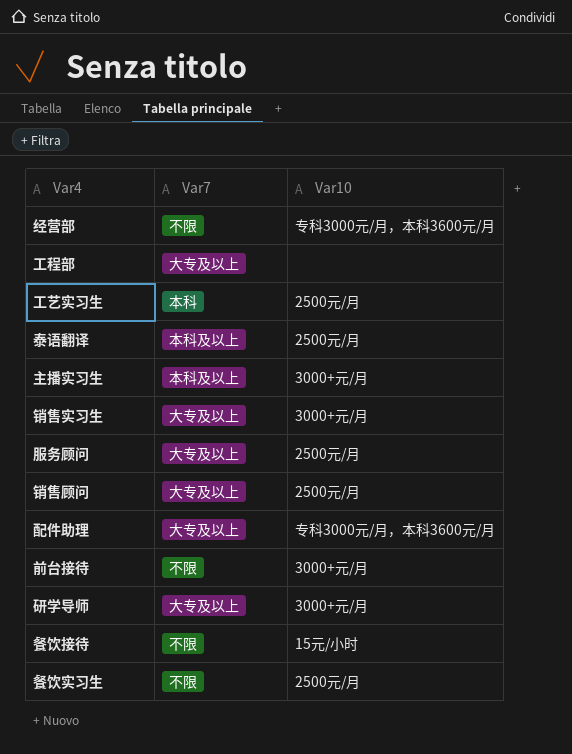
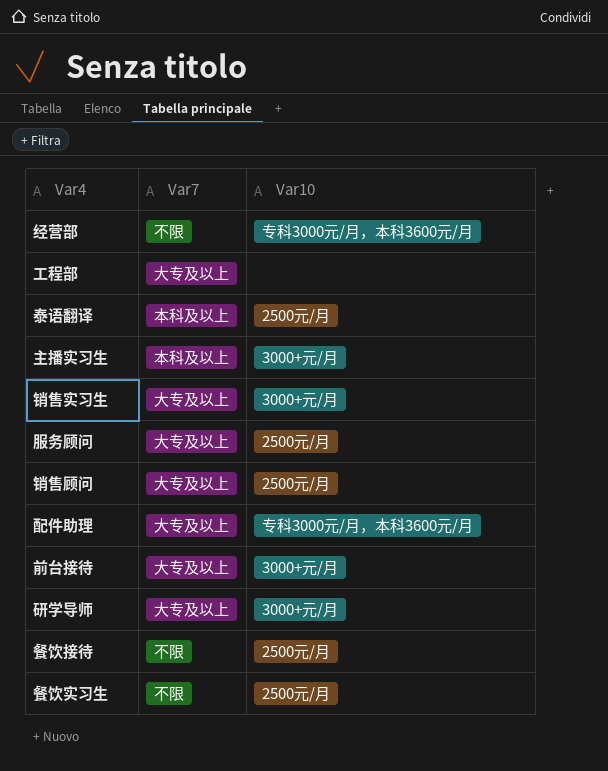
row 工艺实习生: 本科 | 2500元/月 -> none
前台接待 | Var7: 不限 -> 大专及以上
餐饮接待 | Var10: 15元/小时 -> 2500元/月

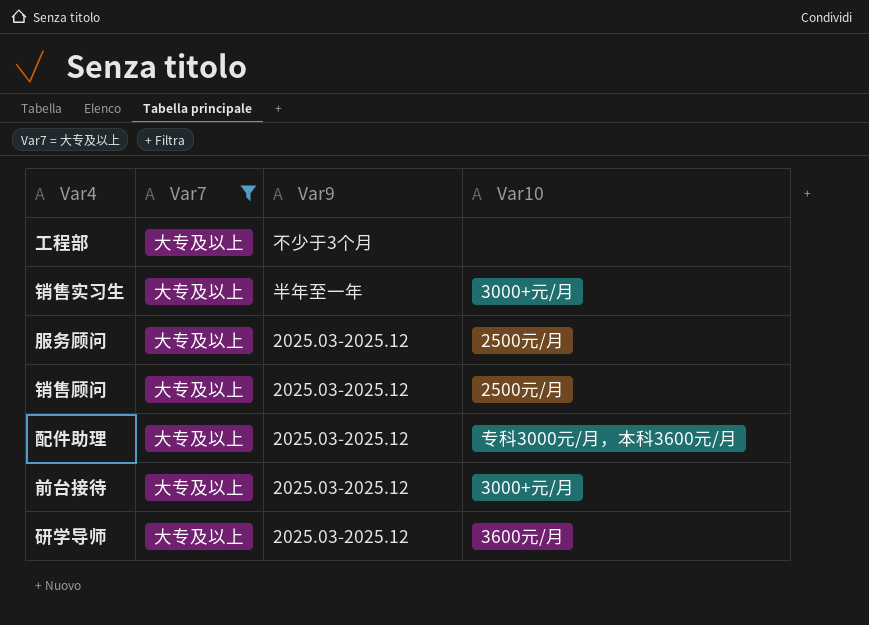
filter: none -> Var7 = 大专及以上
column Var9 | position: none -> 3
研学导师 | Var10: 3000+元/月 -> 3600元/月

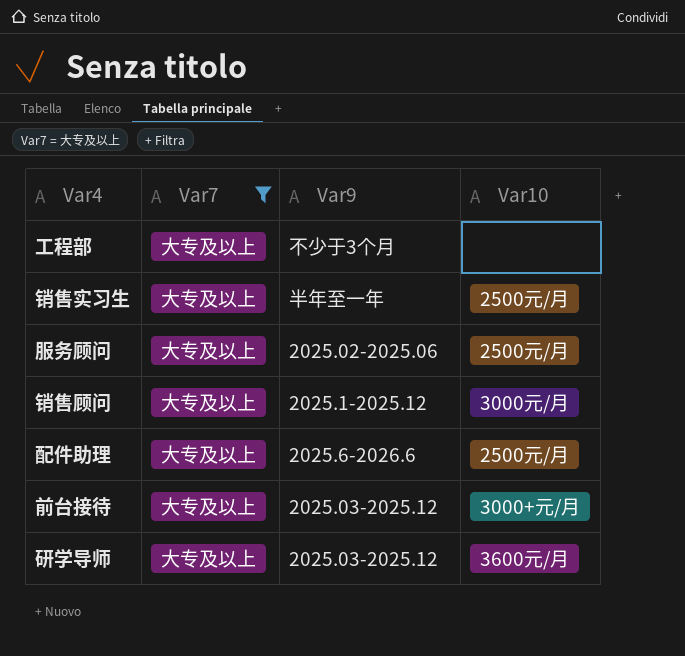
销售实习生 | Var10: 3000+元/月 -> 2500元/月
服务顾问 | Var9: 2025.03-2025.12 -> 2025.02-2025.06
销售顾问 | Var9: 2025.03-2025.12 -> 2025.1-2025.12
销售顾问 | Var10: 2500元/月 -> 3000元/月
配件助理 | Var9: 2025.03-2025.12 -> 2025.6-2026.6
配件助理 | Var10: 专科3000元/月，本科3600元/月 -> 2500元/月

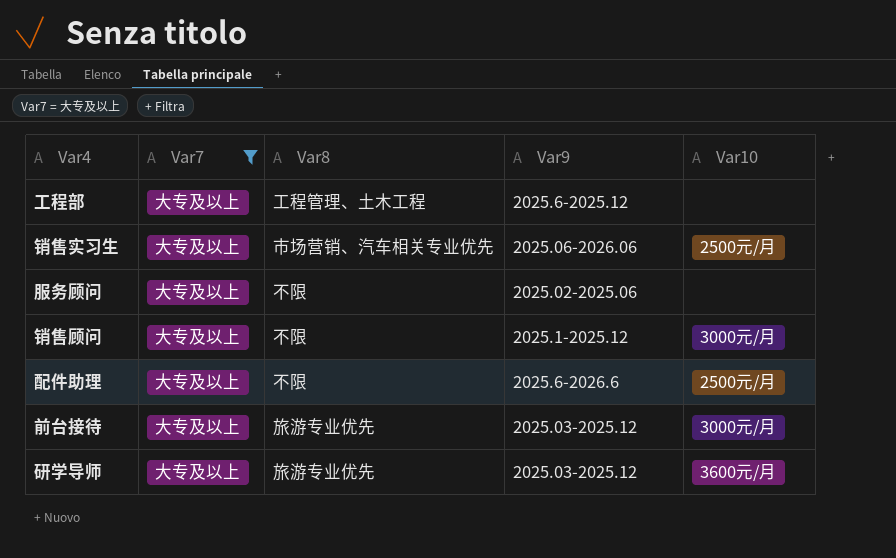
column Var8 | position: none -> 3
工程部 | Var9: 不少于3个月 -> 2025.6-2025.12
销售实习生 | Var9: 半年至一年 -> 2025.06-2026.06
服务顾问 | Var10: 2500元/月 -> none
前台接待 | Var10: 3000+元/月 -> 3000元/月

